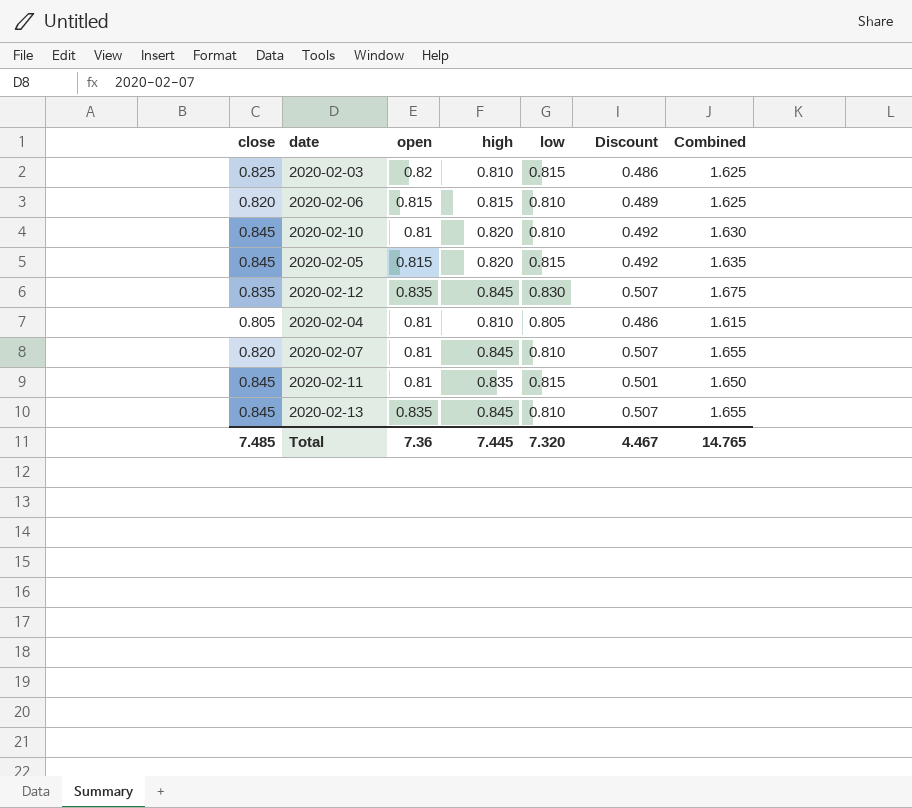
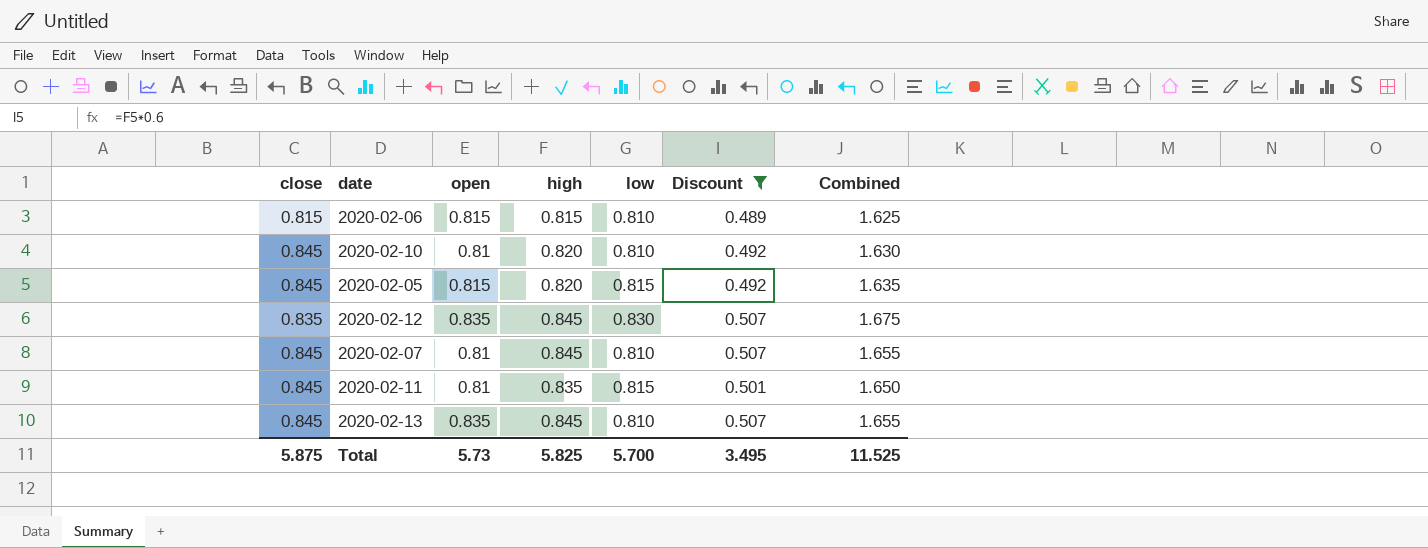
filter: none -> Discount != 0.486
2020-02-06 | close: 0.820 -> 0.815
2020-02-07 | close: 0.820 -> 0.845
Total | close: 7.485 -> 5.875
Total | open: 7.36 -> 5.73
Total | high: 7.445 -> 5.825
Total | low: 7.320 -> 5.700
Total | Discount: 4.467 -> 3.495
Total | Combined: 14.765 -> 11.525

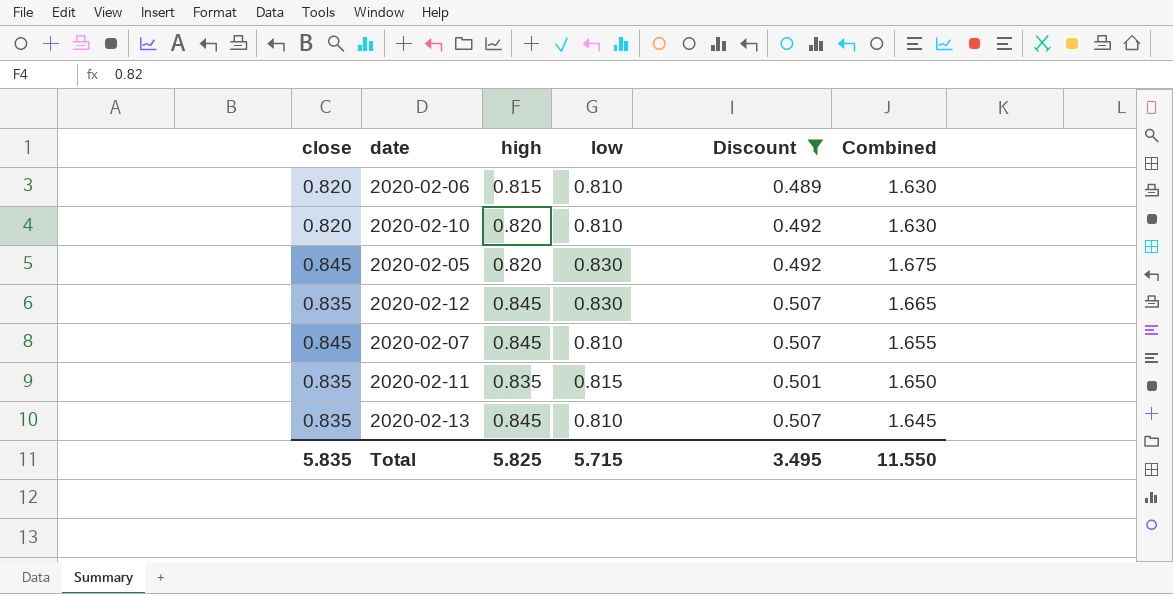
column open | position: 3 -> none
column Combined | formula: [high] + [low] -> [close] + [low]
2020-02-06 | close: 0.815 -> 0.820
2020-02-10 | close: 0.845 -> 0.820
2020-02-05 | low: 0.815 -> 0.830
2020-02-11 | close: 0.845 -> 0.835
2020-02-13 | close: 0.845 -> 0.835
Total | close: 5.875 -> 5.835
Total | low: 5.700 -> 5.715
Total | Combined: 11.525 -> 11.550

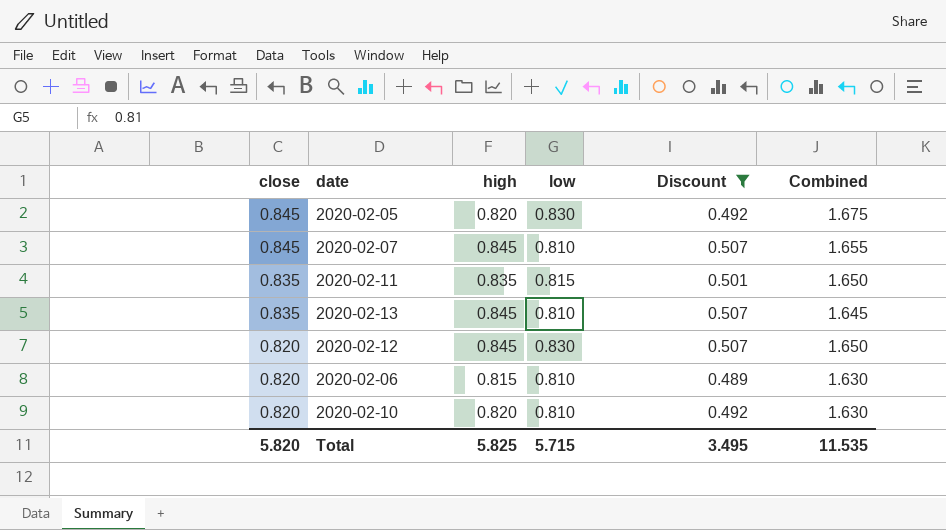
row order: none -> close descending
2020-02-12 | close: 0.835 -> 0.820
2020-02-12 | Combined: 1.665 -> 1.650
Total | close: 5.835 -> 5.820
Total | Combined: 11.550 -> 11.535

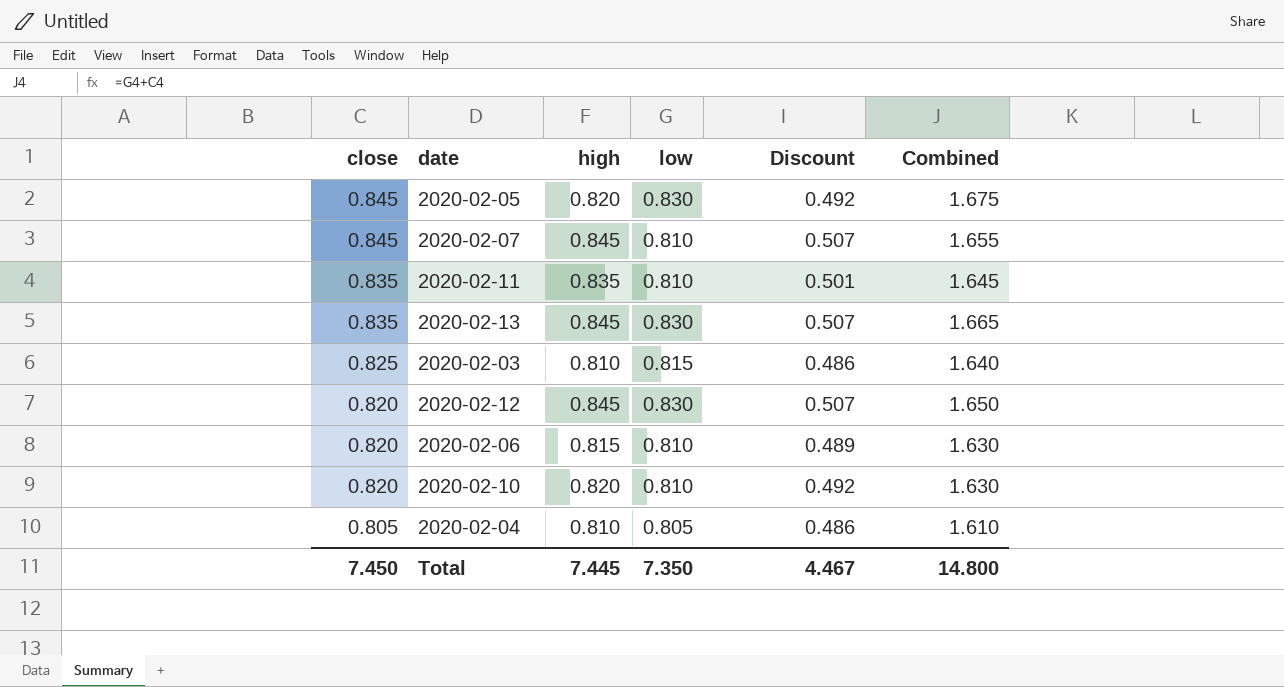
filter: Discount != 0.486 -> none
2020-02-11 | low: 0.815 -> 0.810
2020-02-11 | Combined: 1.650 -> 1.645
2020-02-13 | low: 0.810 -> 0.830
2020-02-13 | Combined: 1.645 -> 1.665
Total | close: 5.820 -> 7.450
Total | high: 5.825 -> 7.445
Total | low: 5.715 -> 7.350
Total | Discount: 3.495 -> 4.467
Total | Combined: 11.535 -> 14.800

